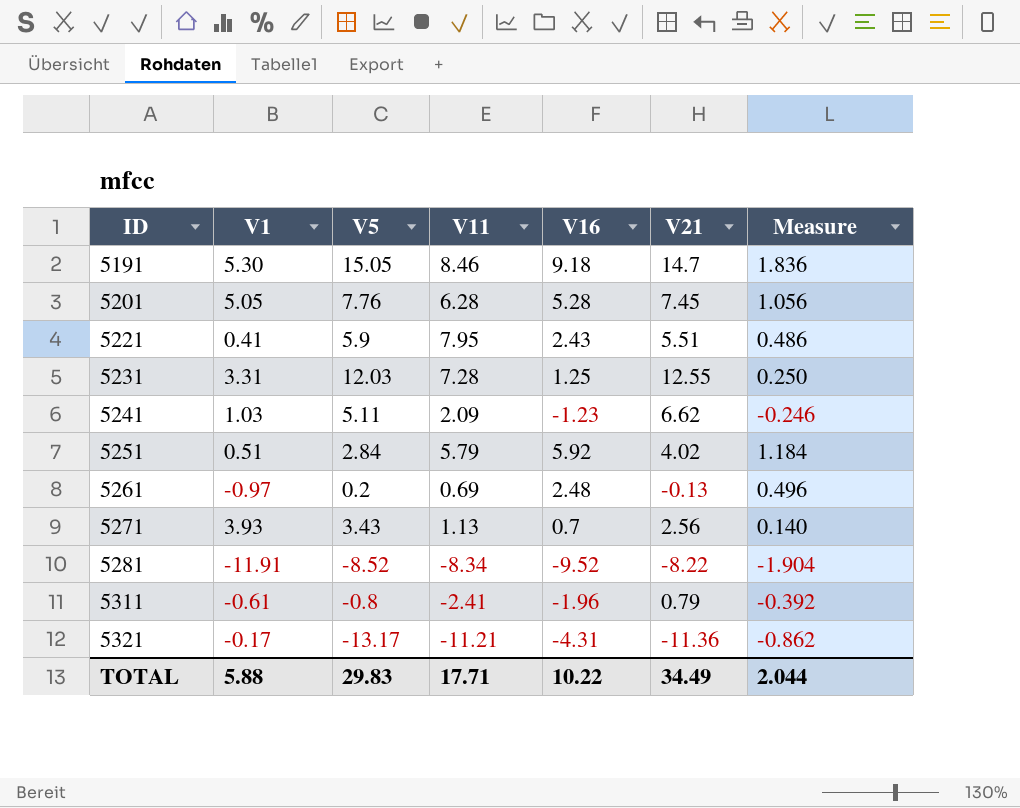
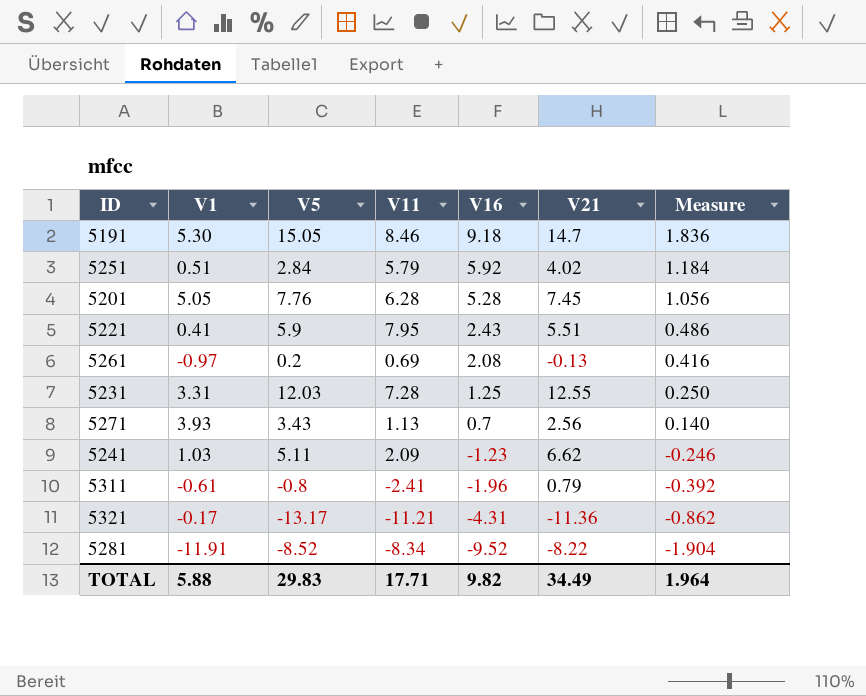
row order: ID ascending -> V16 descending
5261 | V16: 2.48 -> 2.08
5261 | Measure: 0.496 -> 0.416
TOTAL | V16: 10.22 -> 9.82
TOTAL | Measure: 2.044 -> 1.964

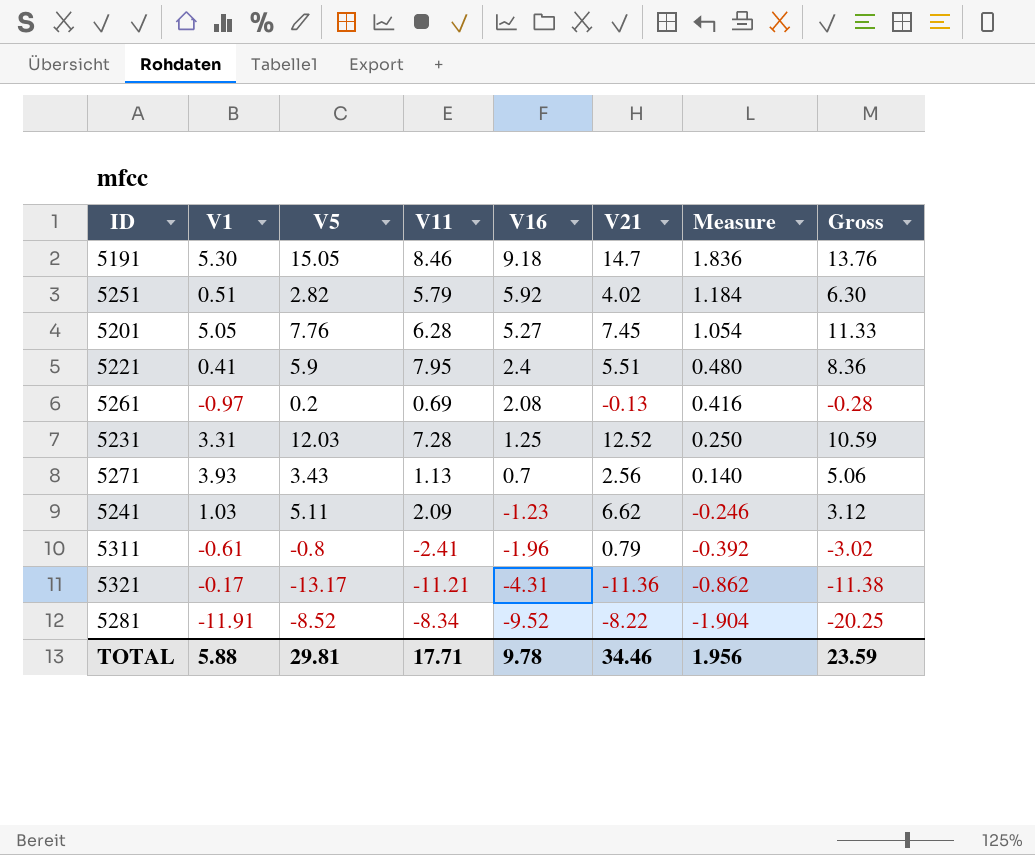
column Gross | formula: none -> [V1] + [V11]
5251 | V5: 2.84 -> 2.82
5201 | V16: 5.28 -> 5.27
5201 | Measure: 1.056 -> 1.054
5221 | V16: 2.43 -> 2.4
5221 | Measure: 0.486 -> 0.480
5231 | V21: 12.55 -> 12.52
TOTAL | V5: 29.83 -> 29.81
TOTAL | V16: 9.82 -> 9.78
TOTAL | V21: 34.49 -> 34.46
TOTAL | Measure: 1.964 -> 1.956

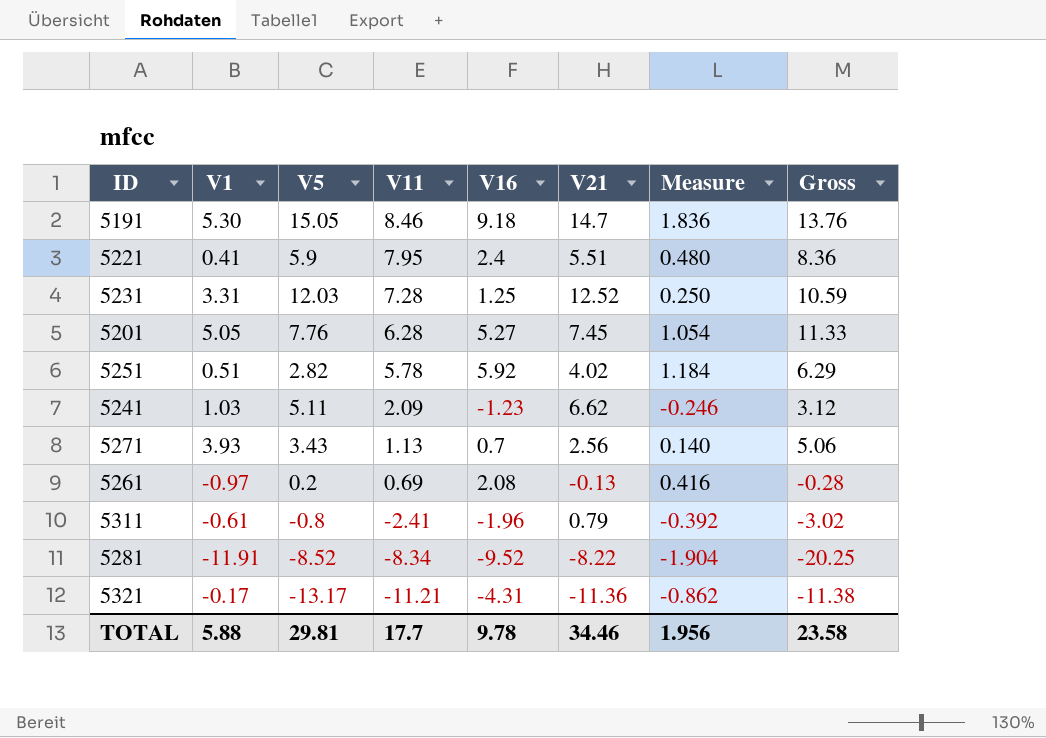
row order: V16 descending -> V11 descending
5251 | V11: 5.79 -> 5.78
5251 | Gross: 6.30 -> 6.29
TOTAL | V11: 17.71 -> 17.7
TOTAL | Gross: 23.59 -> 23.58

